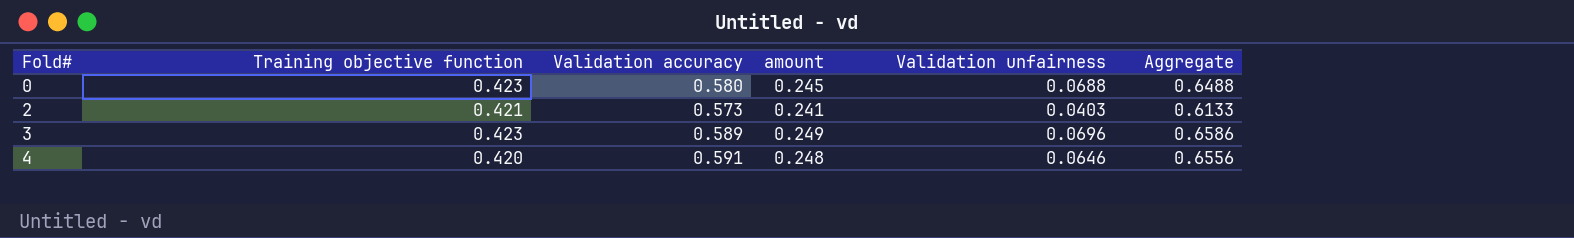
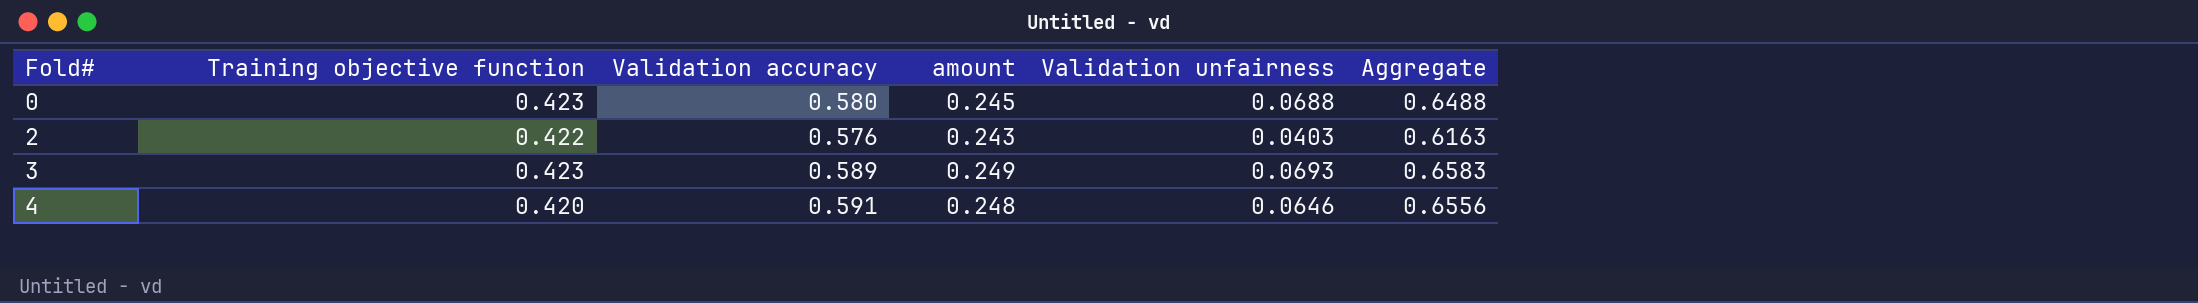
2 | Training objective function: 0.421 -> 0.422
2 | Validation accuracy: 0.573 -> 0.576
2 | amount: 0.241 -> 0.243
2 | Aggregate: 0.6133 -> 0.6163
3 | Validation unfairness: 0.0696 -> 0.0693
3 | Aggregate: 0.6586 -> 0.6583

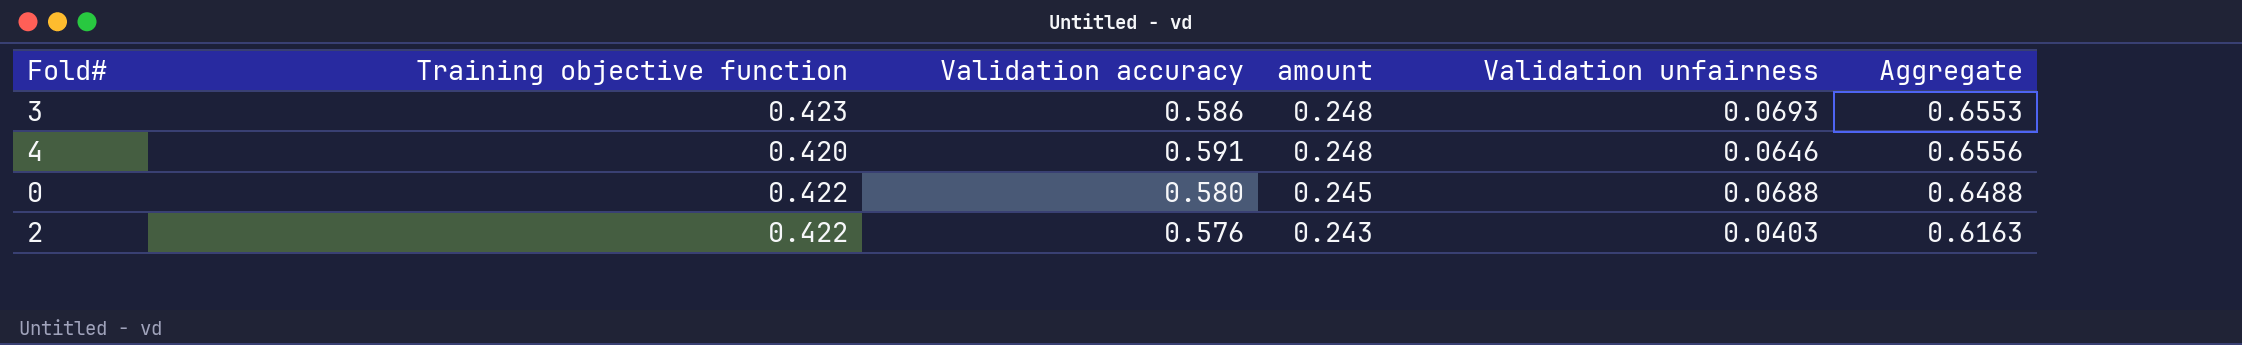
row order: Fold# ascending -> amount descending
3 | Validation accuracy: 0.589 -> 0.586
3 | amount: 0.249 -> 0.248
3 | Aggregate: 0.6583 -> 0.6553
0 | Training objective function: 0.423 -> 0.422

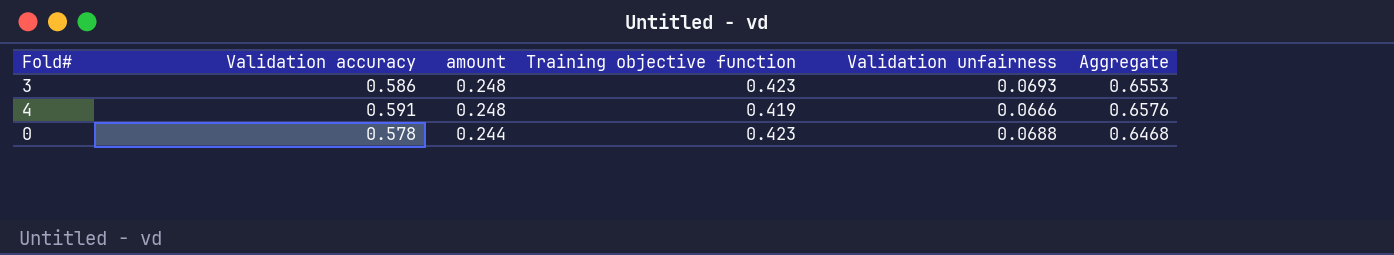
column Training objective function | position: 2 -> 4
row 2: 0.422 | 0.576 | 0.243 | 0.0403 | 0.6163 -> none
4 | Training objective function: 0.420 -> 0.419
4 | Validation unfairness: 0.0646 -> 0.0666
4 | Aggregate: 0.6556 -> 0.6576
0 | Validation accuracy: 0.580 -> 0.578
0 | amount: 0.245 -> 0.244
0 | Training objective function: 0.422 -> 0.423
0 | Aggregate: 0.6488 -> 0.6468

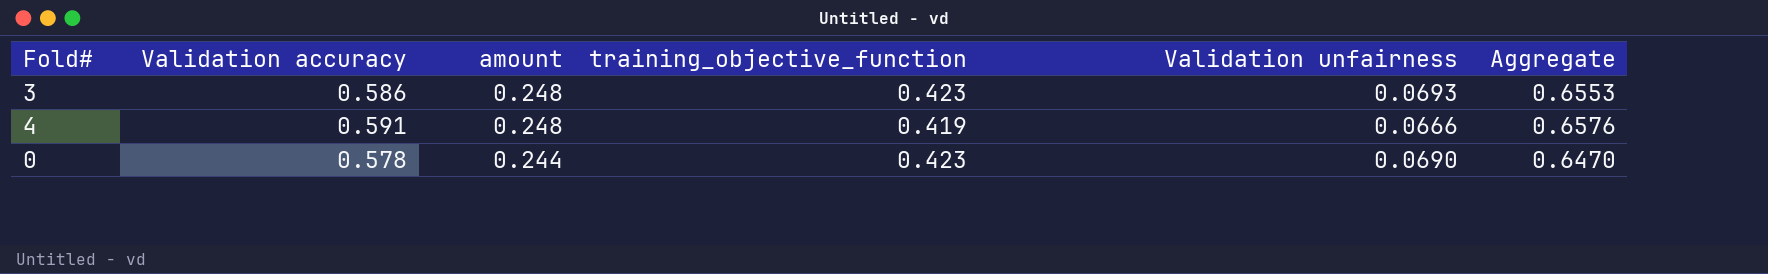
column name: Training objective function -> training_objective_function
0 | Validation unfairness: 0.0688 -> 0.0690
0 | Aggregate: 0.6468 -> 0.6470

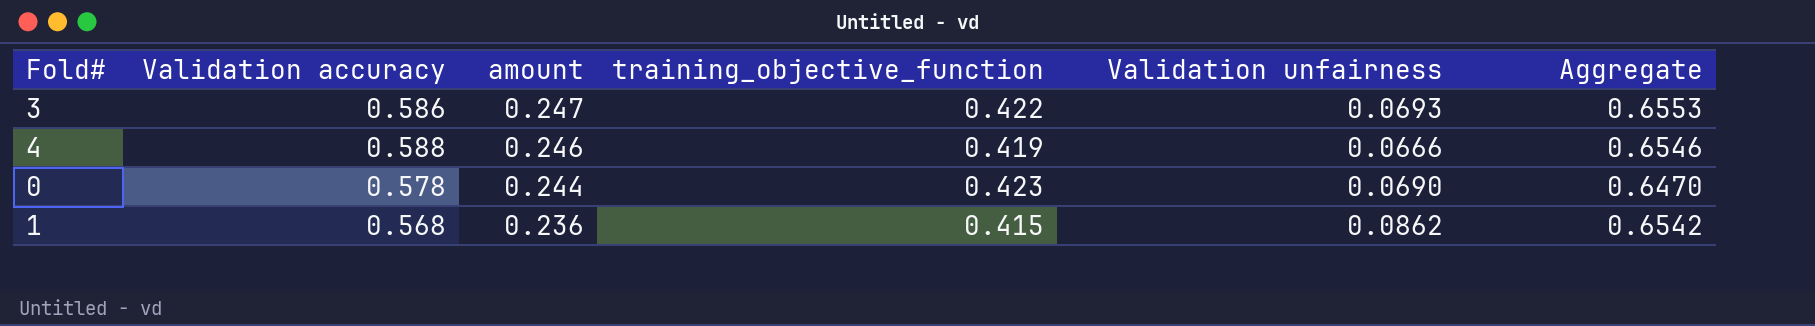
3 | amount: 0.248 -> 0.247
3 | training_objective_function: 0.423 -> 0.422
4 | Validation accuracy: 0.591 -> 0.588
4 | amount: 0.248 -> 0.246
4 | Aggregate: 0.6576 -> 0.6546
row 1: none -> 0.568 | 0.236 | 0.415 | 0.0862 | 0.6542

